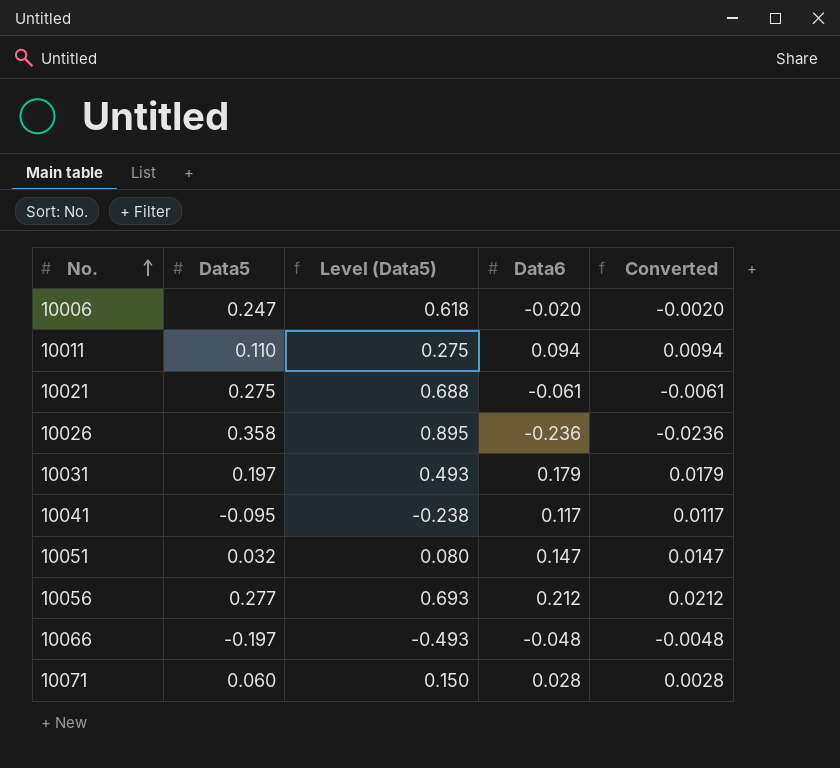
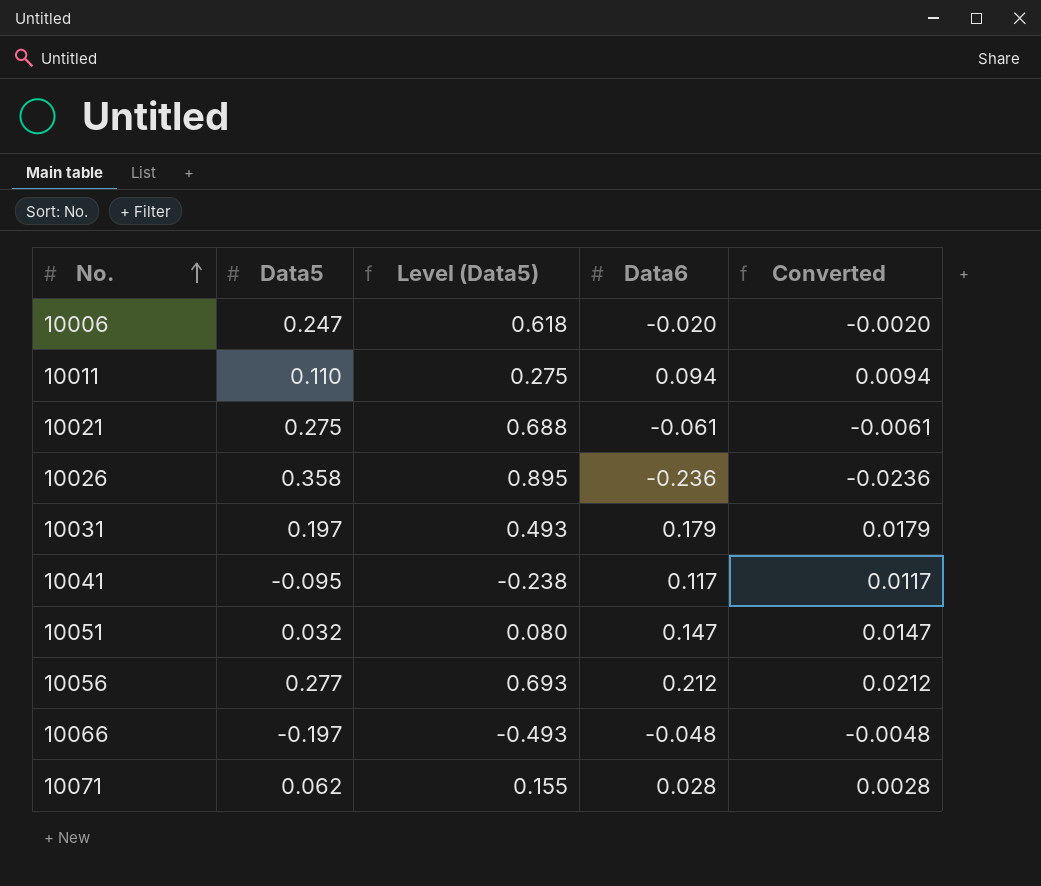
10071 | Data5: 0.060 -> 0.062
10071 | Level (Data5): 0.150 -> 0.155

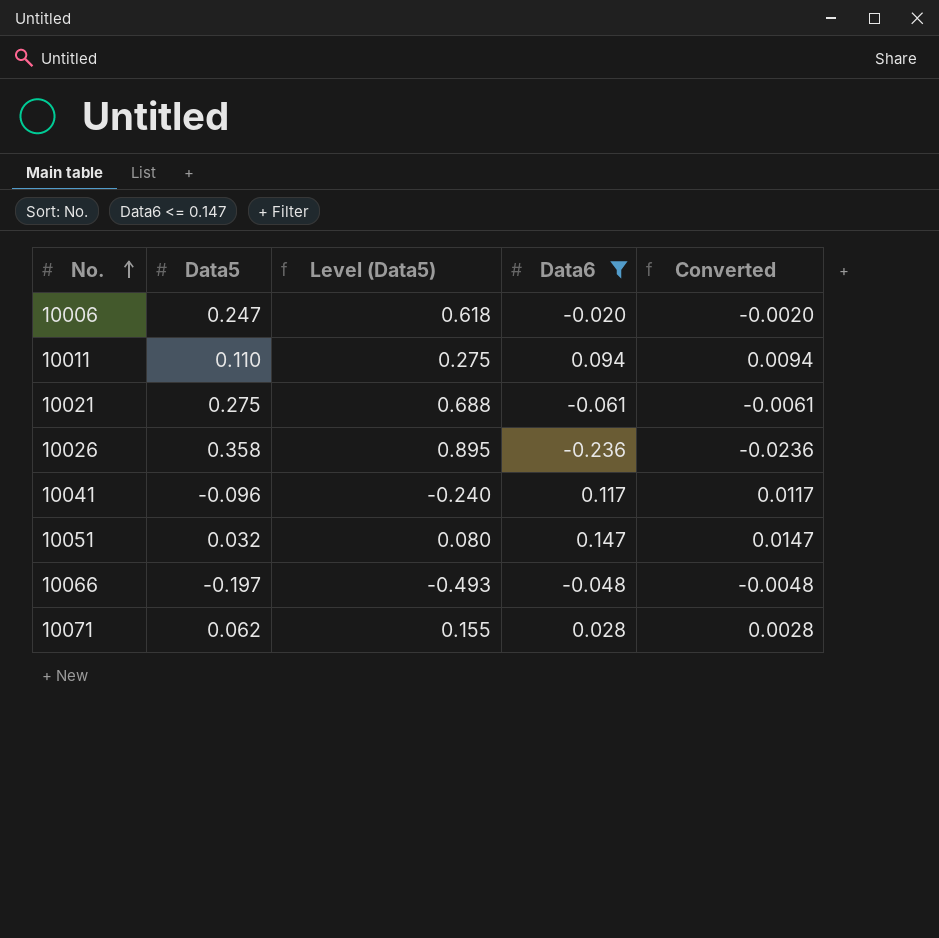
filter: none -> Data6 <= 0.147
10041 | Data5: -0.095 -> -0.096
10041 | Level (Data5): -0.238 -> -0.240

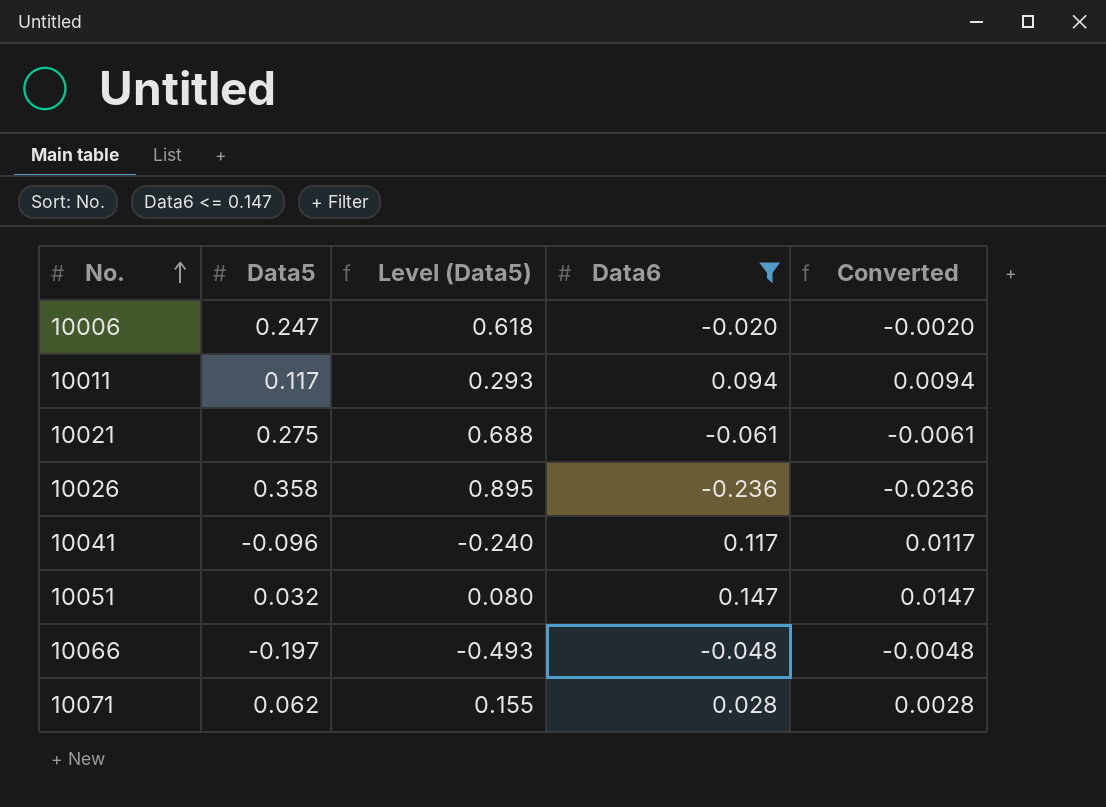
10011 | Data5: 0.110 -> 0.117
10011 | Level (Data5): 0.275 -> 0.293

